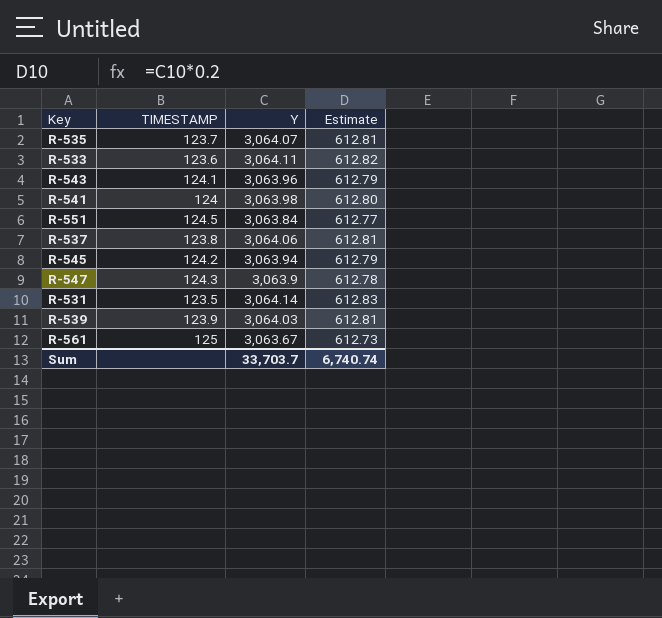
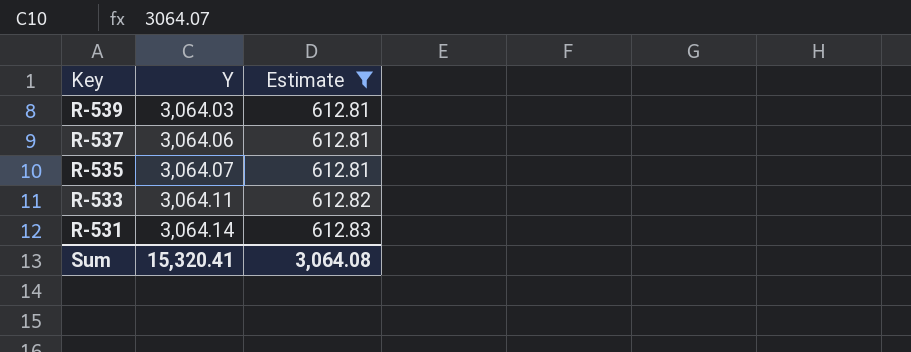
filter: none -> Estimate >= 612.81
row order: none -> Key descending
column TIMESTAMP | position: 2 -> none
Sum | Y: 33,703.7 -> 15,320.41
Sum | Estimate: 6,740.74 -> 3,064.08

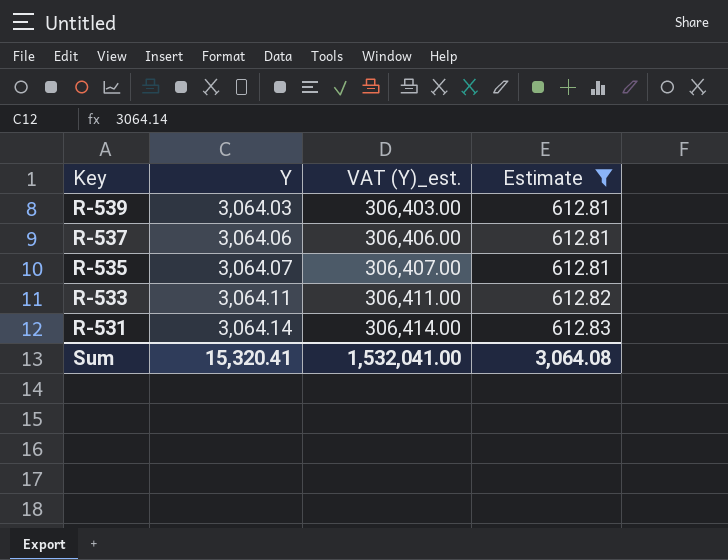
column VAT (Y)_est. | formula: none -> [Y] * 100

